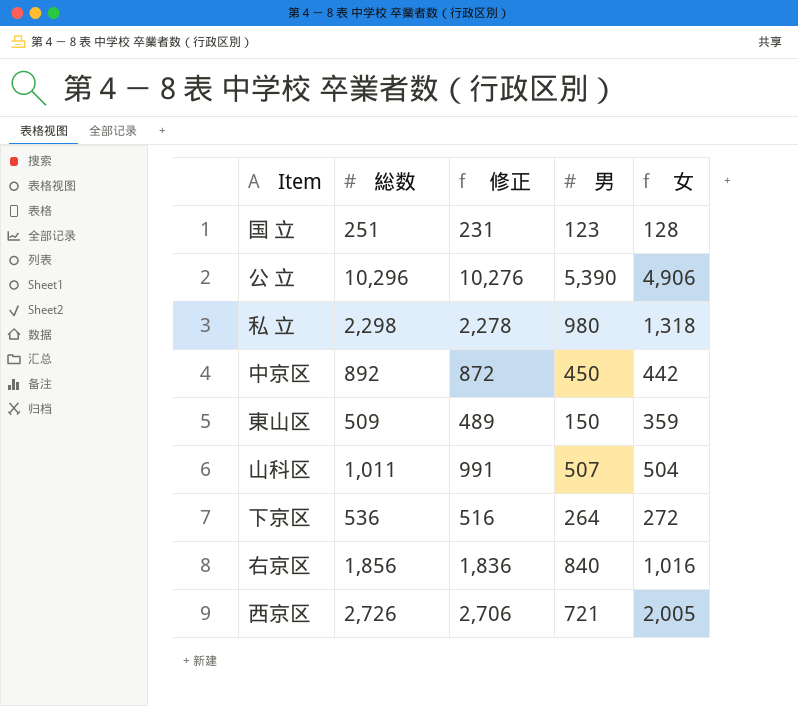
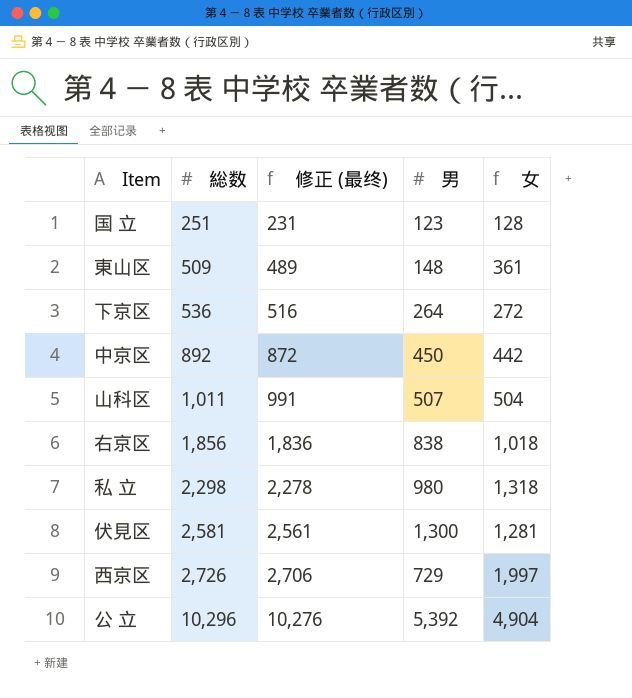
row order: none -> 総数 ascending
column name: 修正 -> 修正 (最终)
東山区 | 男: 150 -> 148
東山区 | 女: 359 -> 361
右京区 | 男: 840 -> 838
右京区 | 女: 1,016 -> 1,018
row 伏見区: none -> 2,581 | 2,561 | 1,300 | 1,281
西京区 | 男: 721 -> 729
西京区 | 女: 2,005 -> 1,997
公 立 | 男: 5,390 -> 5,392
公 立 | 女: 4,906 -> 4,904

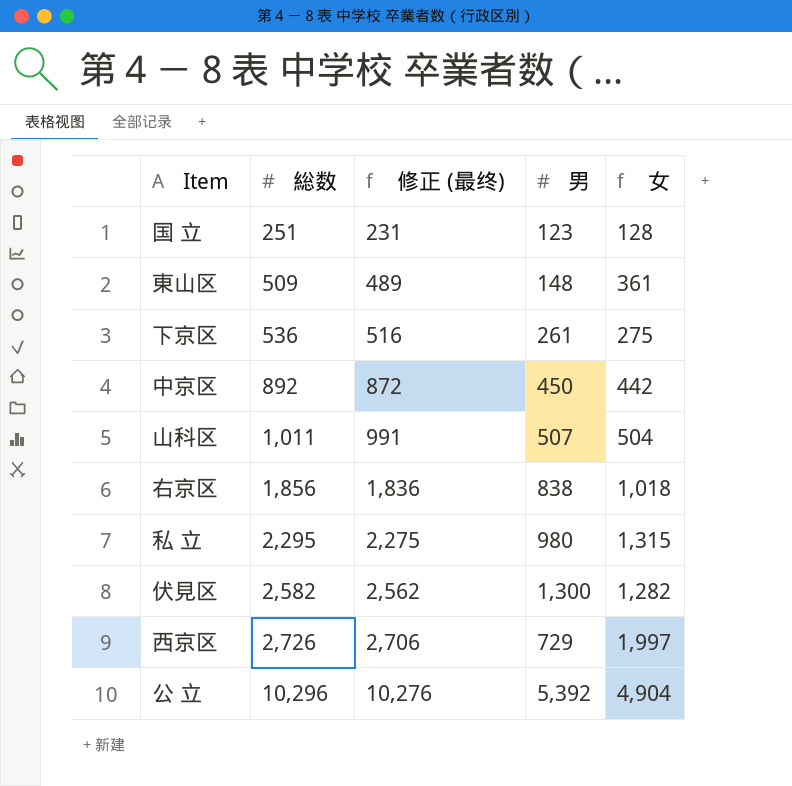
下京区 | 男: 264 -> 261
下京区 | 女: 272 -> 275
私 立 | 総数: 2,298 -> 2,295
私 立 | 修正 (最终): 2,278 -> 2,275
私 立 | 女: 1,318 -> 1,315
伏見区 | 総数: 2,581 -> 2,582
伏見区 | 修正 (最终): 2,561 -> 2,562
伏見区 | 女: 1,281 -> 1,282

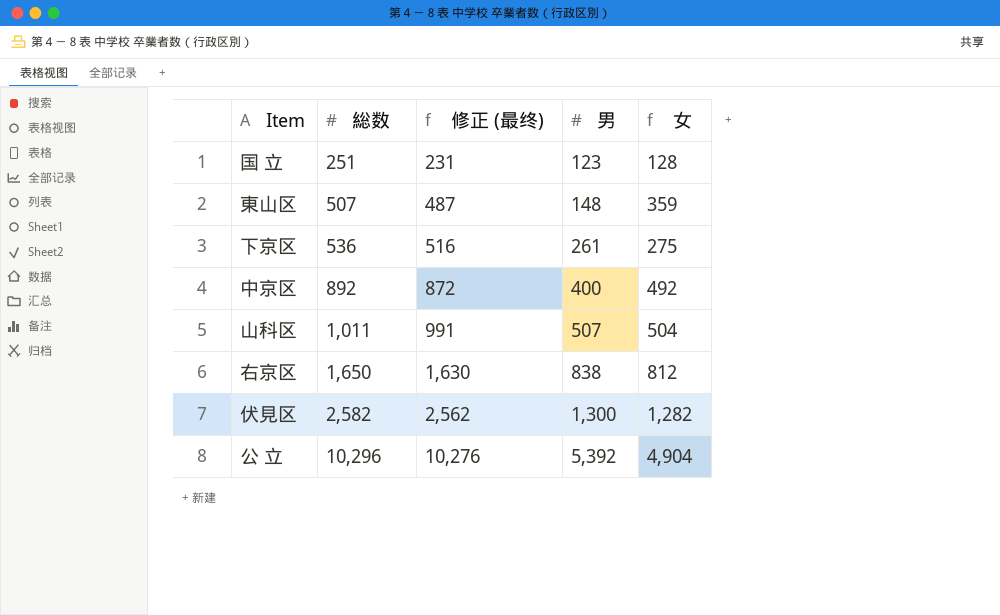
row 私 立: 2,295 | 2,275 | 980 | 1,315 -> none
row 西京区: 2,726 | 2,706 | 729 | 1,997 -> none
東山区 | 総数: 509 -> 507
東山区 | 修正 (最终): 489 -> 487
東山区 | 女: 361 -> 359
中京区 | 男: 450 -> 400
中京区 | 女: 442 -> 492
右京区 | 総数: 1,856 -> 1,650
右京区 | 修正 (最终): 1,836 -> 1,630
右京区 | 女: 1,018 -> 812

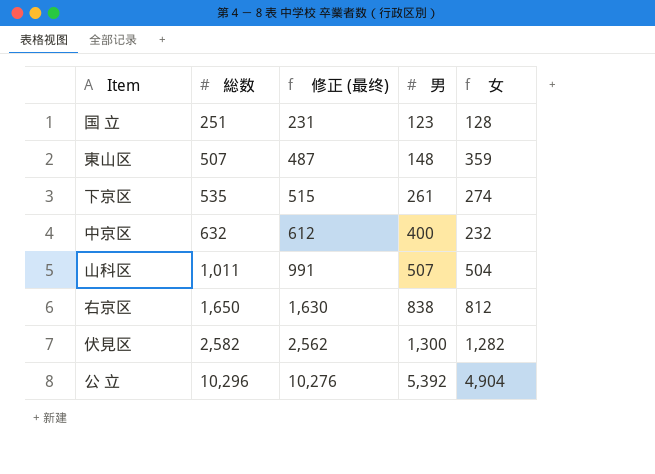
下京区 | 総数: 536 -> 535
下京区 | 修正 (最终): 516 -> 515
下京区 | 女: 275 -> 274
中京区 | 総数: 892 -> 632
中京区 | 修正 (最终): 872 -> 612
中京区 | 女: 492 -> 232

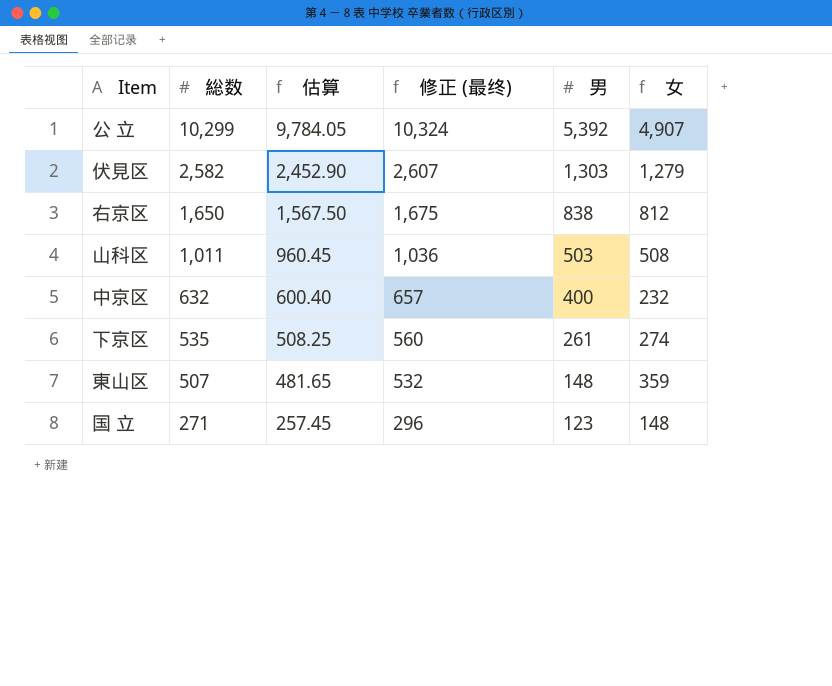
row order: 総数 ascending -> 総数 descending
column 估算 | formula: none -> [総数] * 0.95
column 修正 (最终) | formula: [総数] - 20 -> [総数] + 25
公 立 | 総数: 10,296 -> 10,299
公 立 | 女: 4,904 -> 4,907
伏見区 | 男: 1,300 -> 1,303
伏見区 | 女: 1,282 -> 1,279
山科区 | 男: 507 -> 503
山科区 | 女: 504 -> 508
国 立 | 総数: 251 -> 271
国 立 | 女: 128 -> 148

